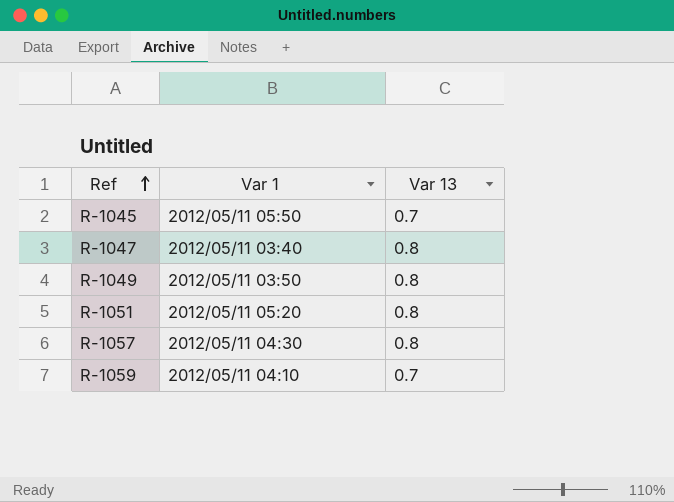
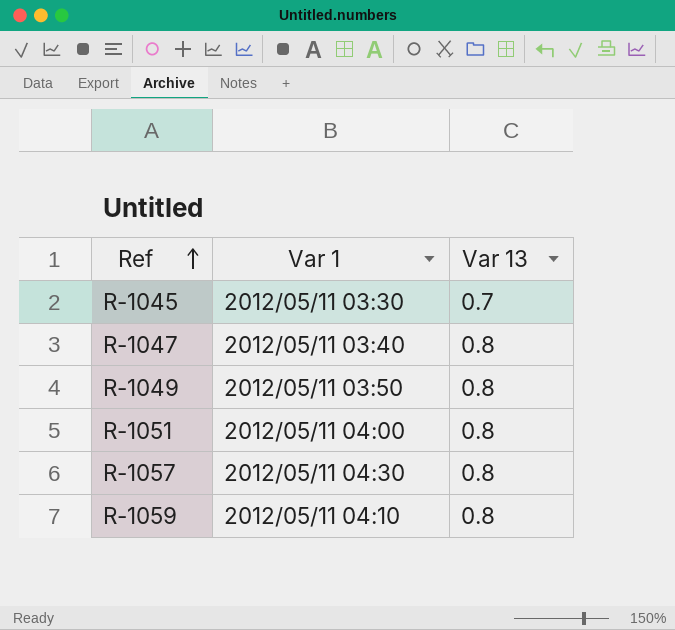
R-1045 | Var 1: 2012/05/11 05:50 -> 2012/05/11 03:30
R-1051 | Var 1: 2012/05/11 05:20 -> 2012/05/11 04:00
R-1059 | Var 13: 0.7 -> 0.8

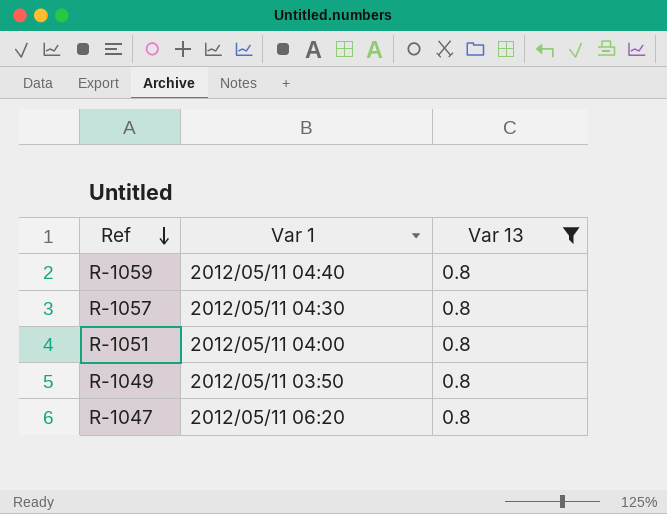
filter: none -> Var 13 = 0.8
row order: Ref ascending -> Ref descending
R-1059 | Var 1: 2012/05/11 04:10 -> 2012/05/11 04:40
R-1047 | Var 1: 2012/05/11 03:40 -> 2012/05/11 06:20

